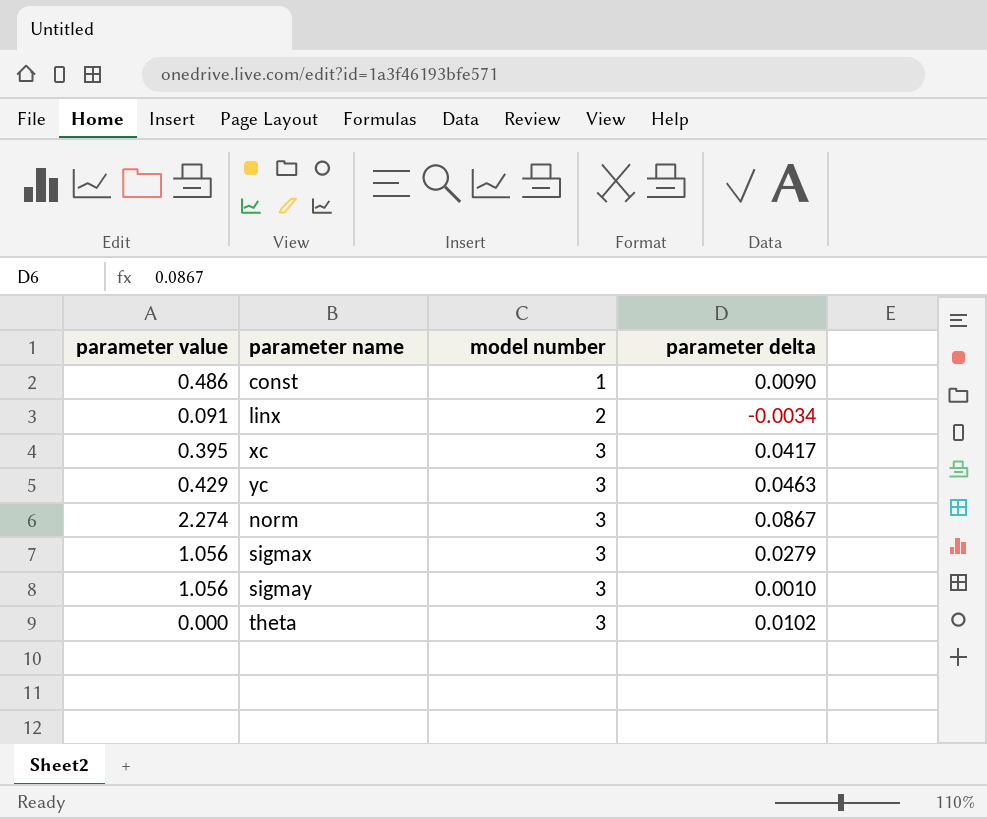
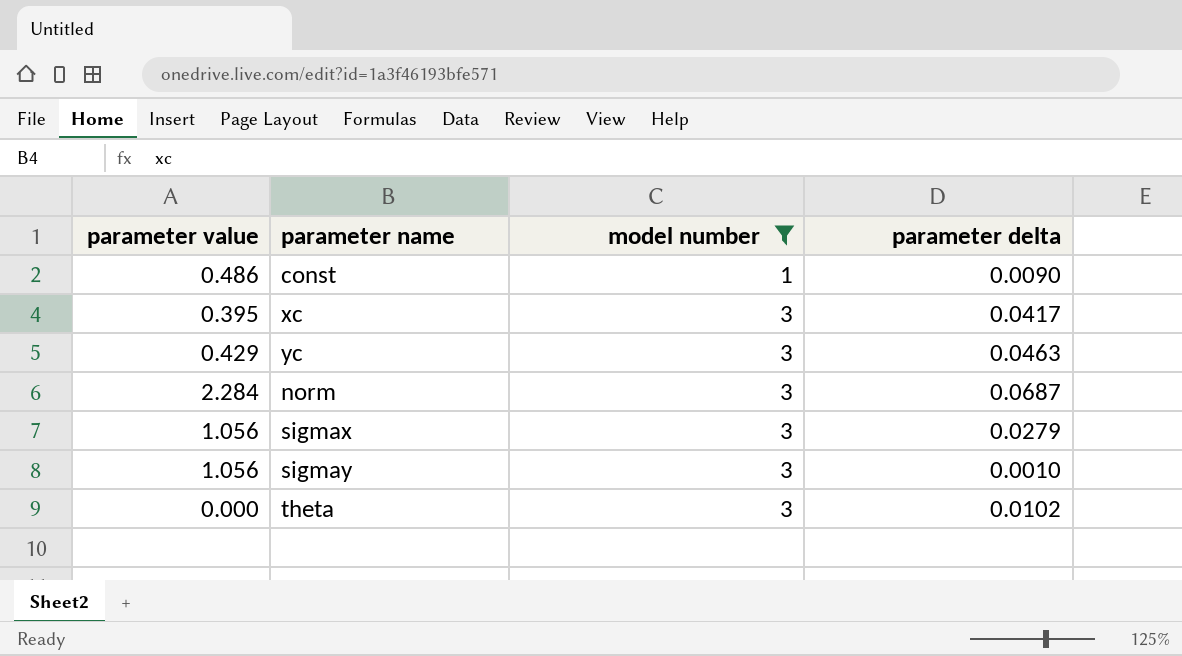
filter: none -> model number != 2
norm | parameter value: 2.274 -> 2.284
norm | parameter delta: 0.0867 -> 0.0687

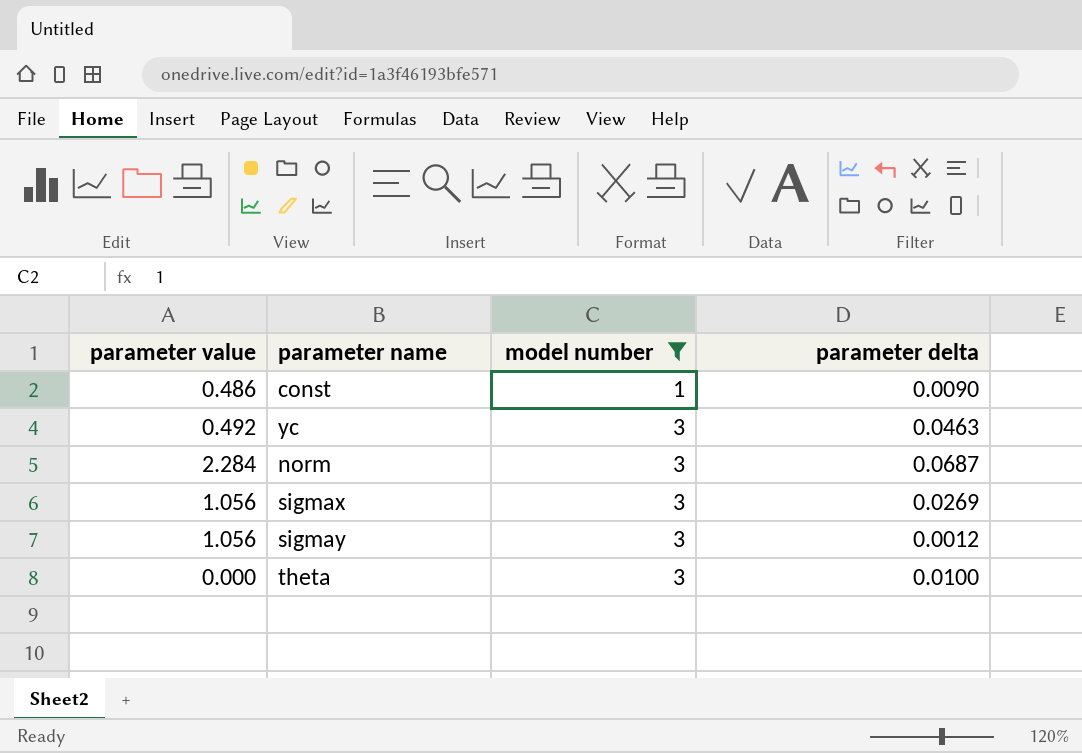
row xc: 0.395 | 3 | 0.0417 -> none
yc | parameter value: 0.429 -> 0.492
sigmax | parameter delta: 0.0279 -> 0.0269
sigmay | parameter delta: 0.0010 -> 0.0012
theta | parameter delta: 0.0102 -> 0.0100

